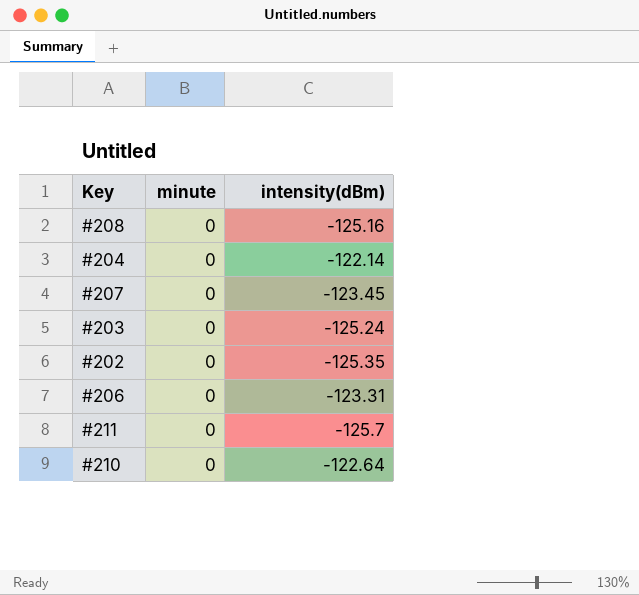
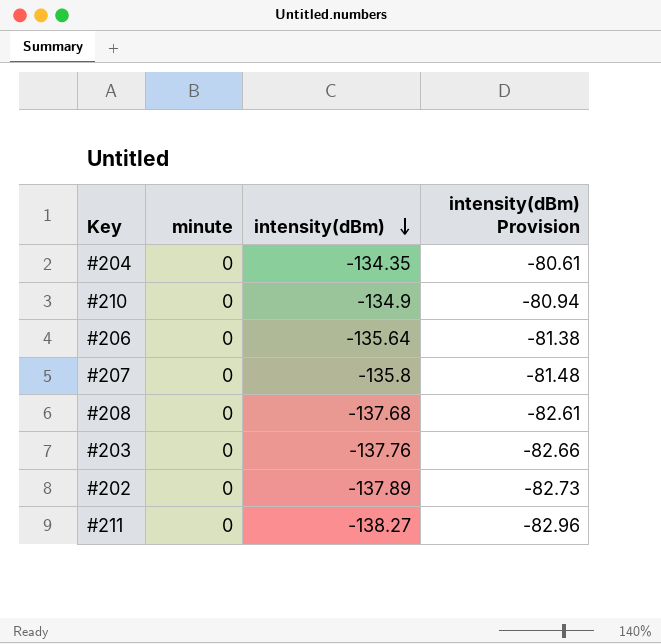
row order: none -> intensity(dBm) descending
column intensity(dBm) Provision | formula: none -> [intensity(dBm)] * 0.6
#204 | intensity(dBm): -122.14 -> -134.35
#210 | intensity(dBm): -122.64 -> -134.9
#206 | intensity(dBm): -123.31 -> -135.64
#207 | intensity(dBm): -123.45 -> -135.8
#208 | intensity(dBm): -125.16 -> -137.68
#203 | intensity(dBm): -125.24 -> -137.76
#202 | intensity(dBm): -125.35 -> -137.89
#211 | intensity(dBm): -125.7 -> -138.27

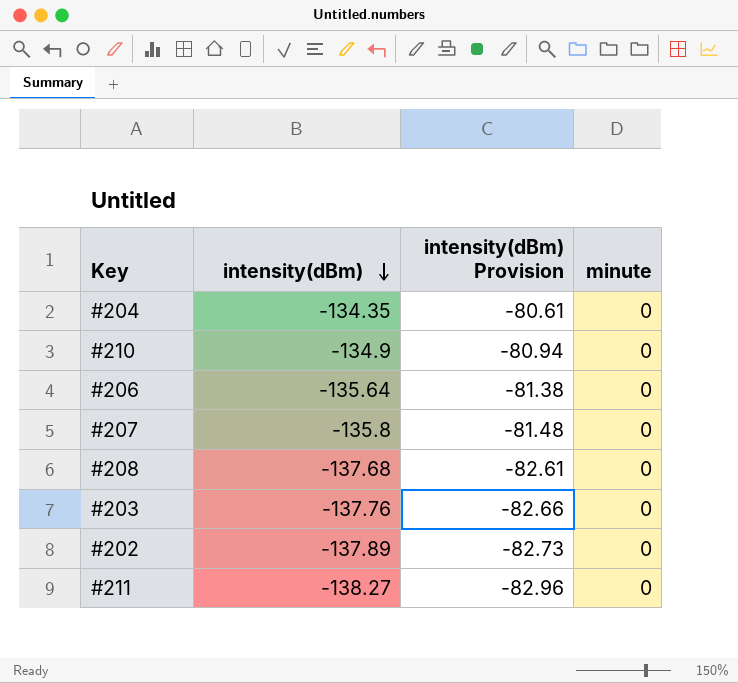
column minute | position: 2 -> 4

